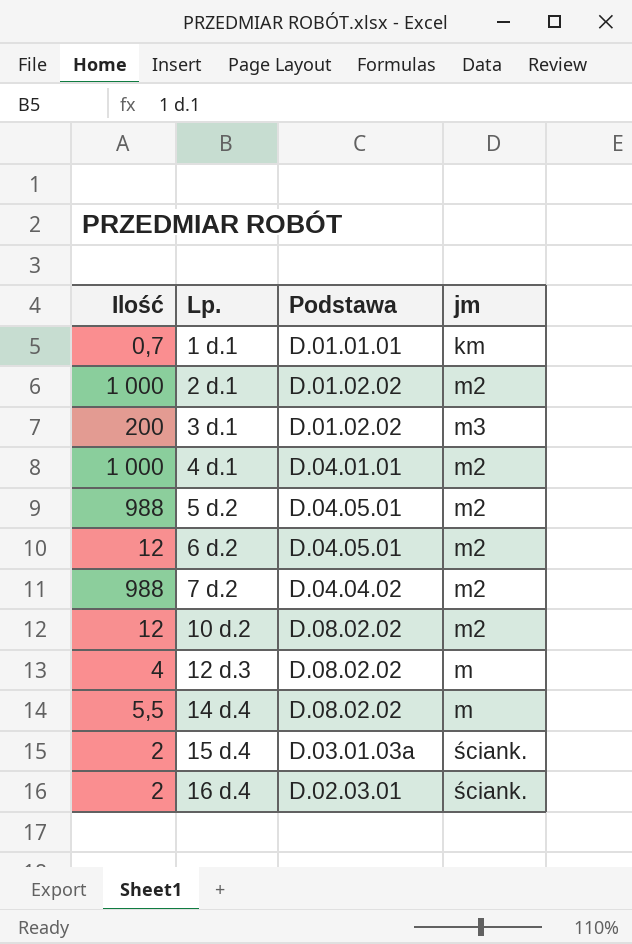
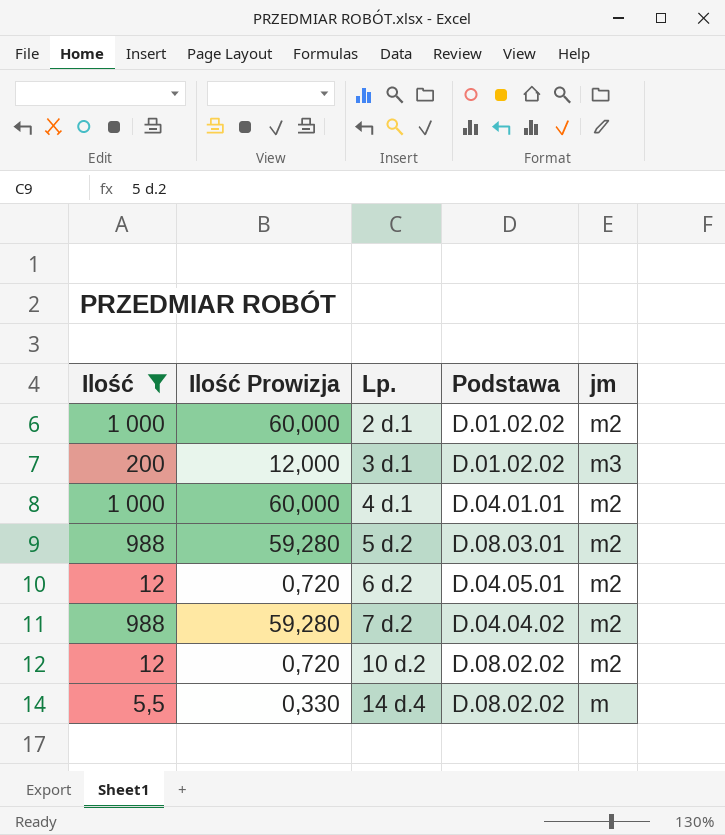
filter: none -> Ilość >= 5,5
column Ilość Prowizja | formula: none -> [Ilość] * 0,06
5 d.2 | Podstawa: D.04.05.01 -> D.08.03.01

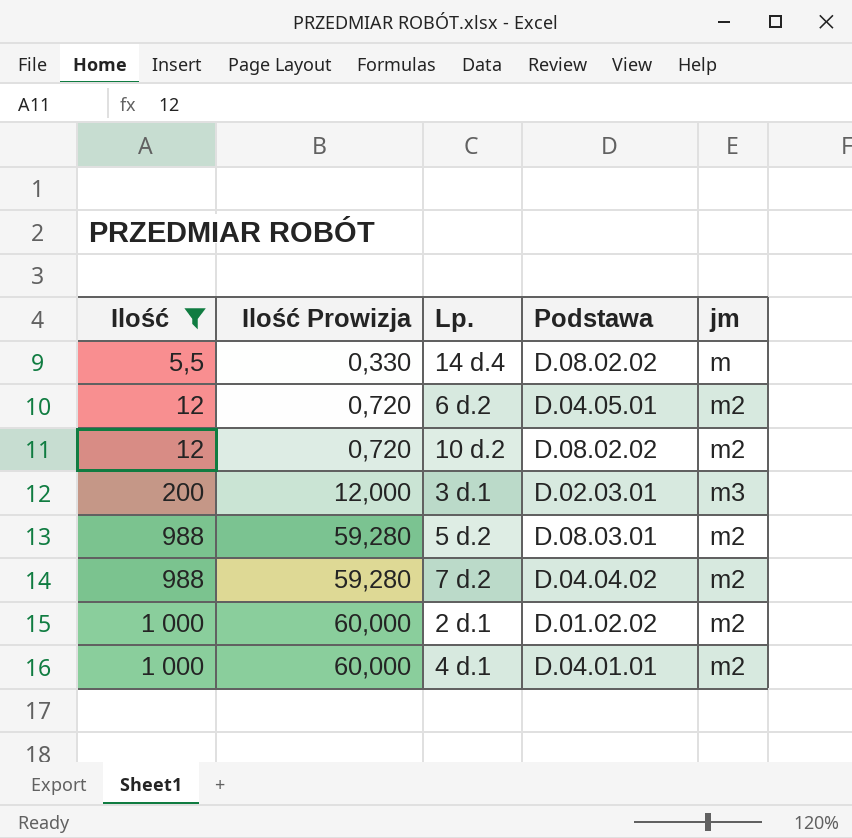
row order: Lp. ascending -> Ilość ascending
3 d.1 | Podstawa: D.01.02.02 -> D.02.03.01

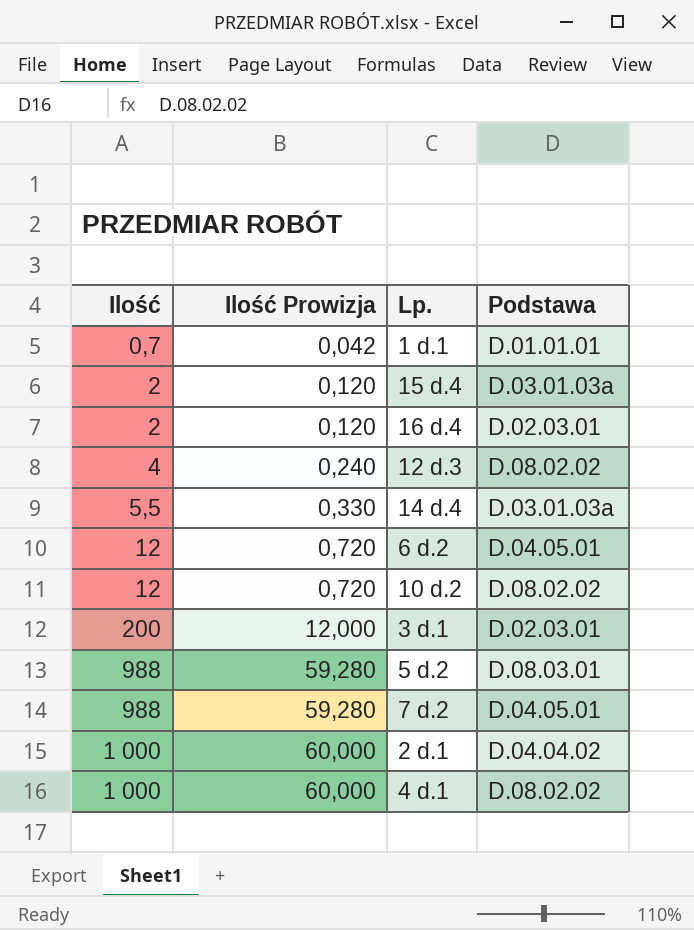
filter: Ilość >= 5,5 -> none
column jm | position: 5 -> none
14 d.4 | Podstawa: D.08.02.02 -> D.03.01.03a
7 d.2 | Podstawa: D.04.04.02 -> D.04.05.01
2 d.1 | Podstawa: D.01.02.02 -> D.04.04.02
4 d.1 | Podstawa: D.04.01.01 -> D.08.02.02

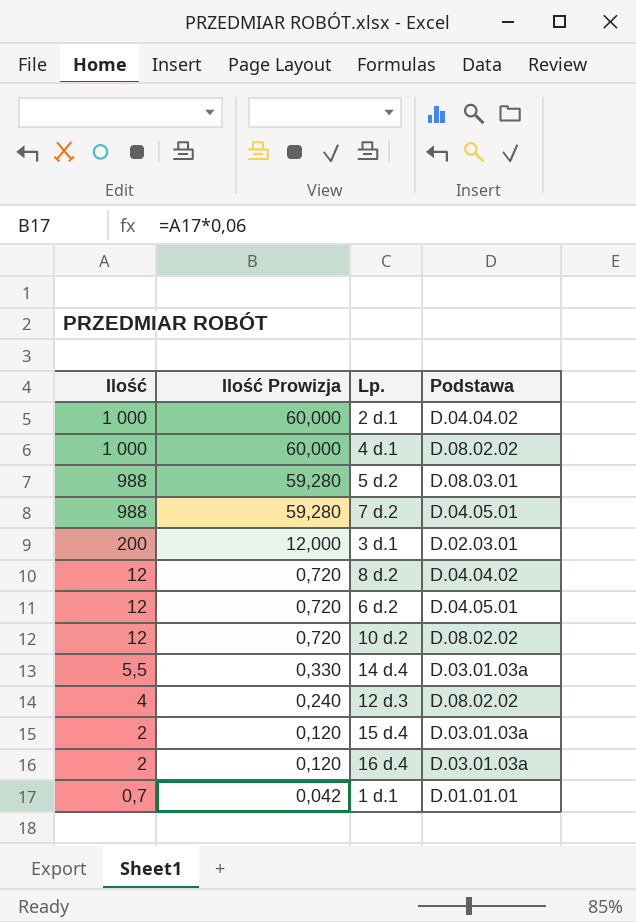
row order: Ilość ascending -> Ilość descending
row 8 d.2: none -> 12 | 0,720 | D.04.04.02
16 d.4 | Podstawa: D.02.03.01 -> D.03.01.03a

